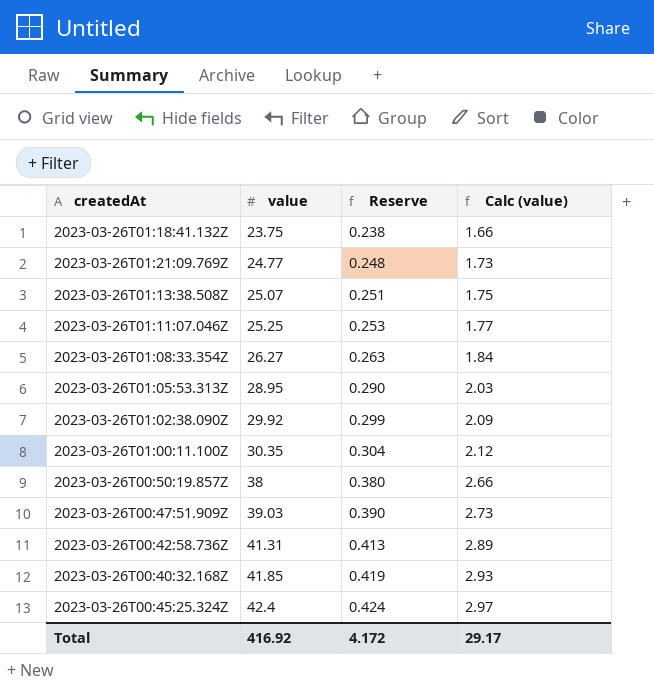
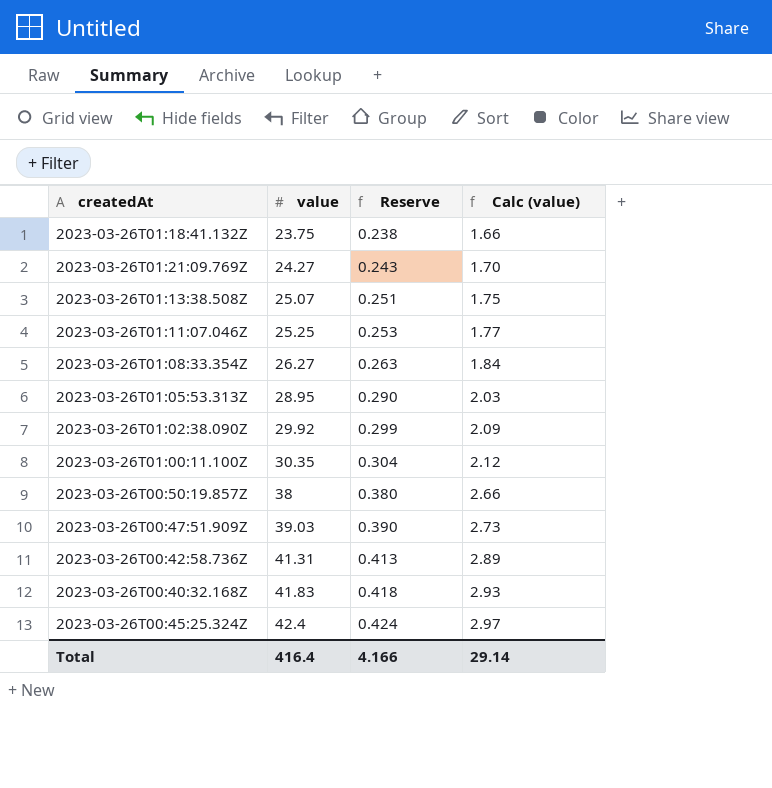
2023-03-26T01:21:09.769Z | value: 24.77 -> 24.27
2023-03-26T01:21:09.769Z | Reserve: 0.248 -> 0.243
2023-03-26T01:21:09.769Z | Calc (value): 1.73 -> 1.70
2023-03-26T00:40:32.168Z | value: 41.85 -> 41.83
2023-03-26T00:40:32.168Z | Reserve: 0.419 -> 0.418
Total | value: 416.92 -> 416.4
Total | Reserve: 4.172 -> 4.166
Total | Calc (value): 29.17 -> 29.14

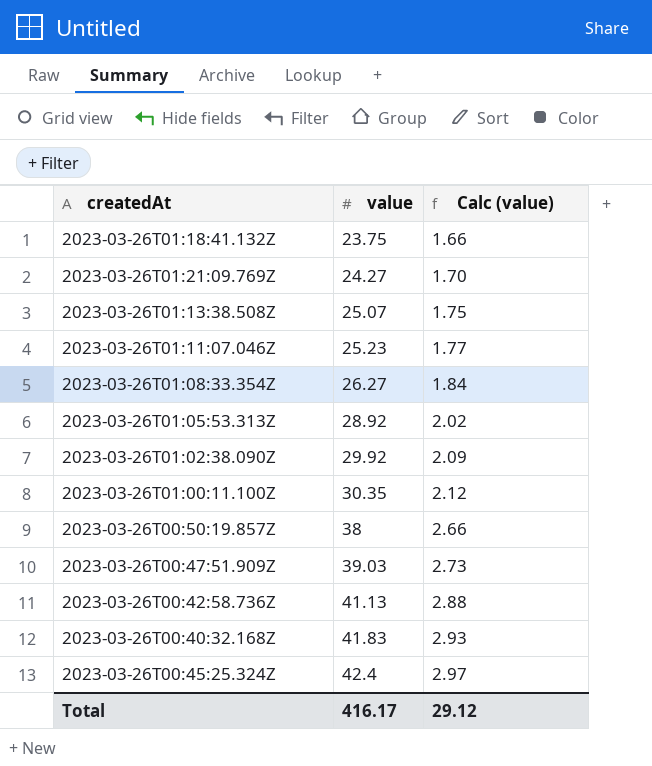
column Reserve | formula: [value] * 0.01 -> none
2023-03-26T01:11:07.046Z | value: 25.25 -> 25.23
2023-03-26T01:05:53.313Z | value: 28.95 -> 28.92
2023-03-26T01:05:53.313Z | Calc (value): 2.03 -> 2.02
2023-03-26T00:42:58.736Z | value: 41.31 -> 41.13
2023-03-26T00:42:58.736Z | Calc (value): 2.89 -> 2.88
Total | value: 416.4 -> 416.17
Total | Calc (value): 29.14 -> 29.12

